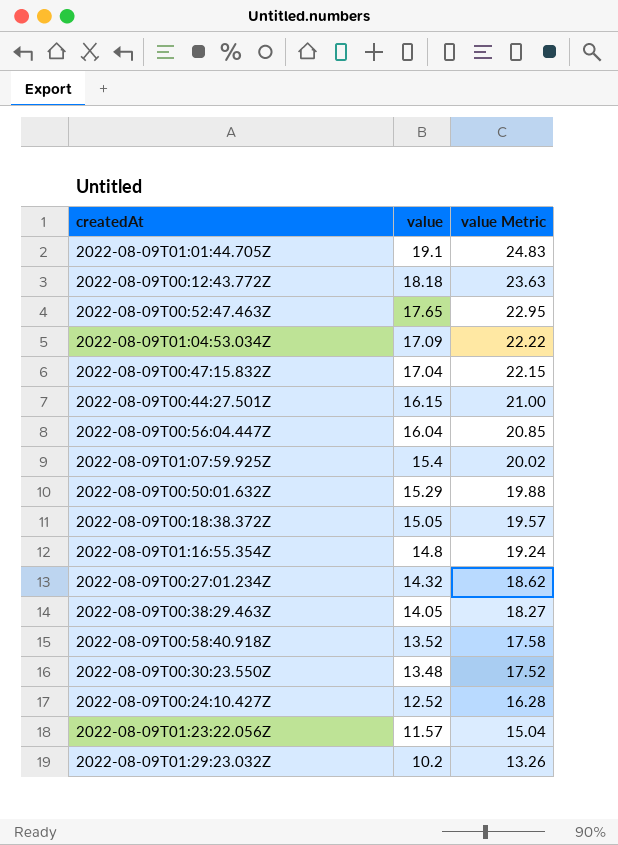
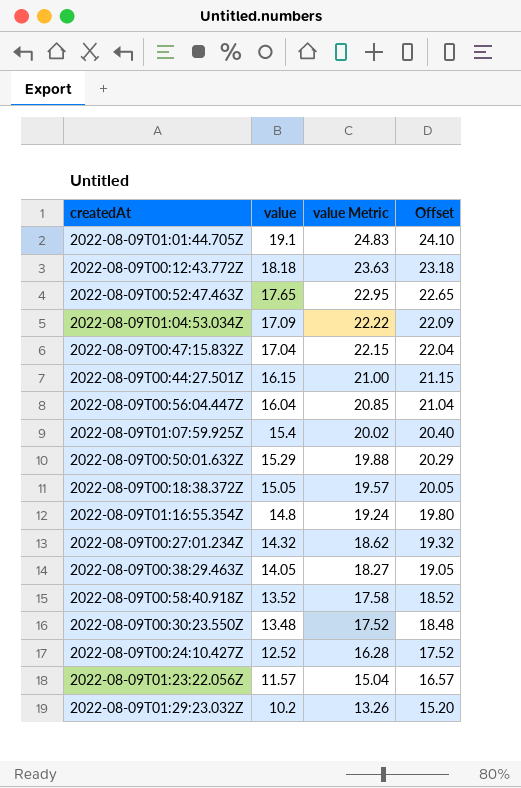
column Offset | formula: none -> [value] + 5

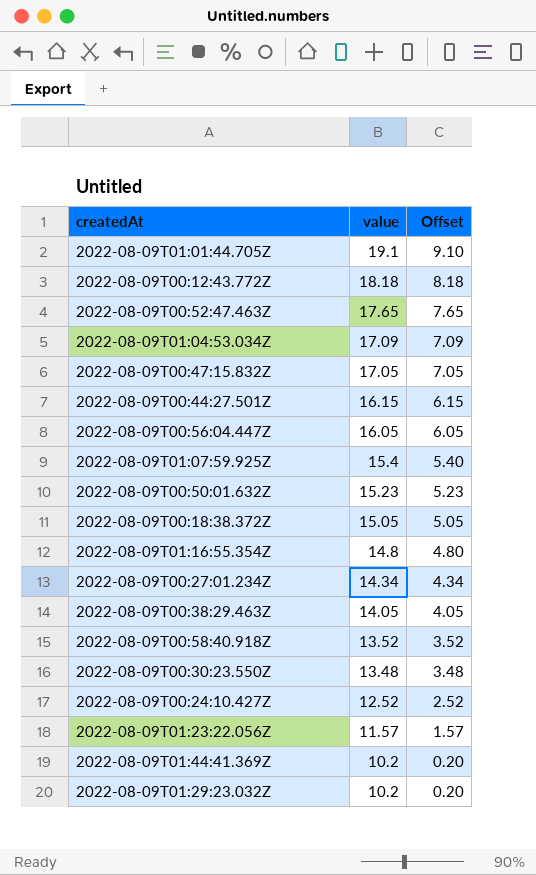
column value Metric | formula: [value] * 1.3 -> none
column Offset | formula: [value] + 5 -> [value] - 10
2022-08-09T00:47:15.832Z | value: 17.04 -> 17.05
2022-08-09T00:56:04.447Z | value: 16.04 -> 16.05
2022-08-09T00:50:01.632Z | value: 15.29 -> 15.23
2022-08-09T00:27:01.234Z | value: 14.32 -> 14.34
row 2022-08-09T01:44:41.369Z: none -> 10.2 | 0.20

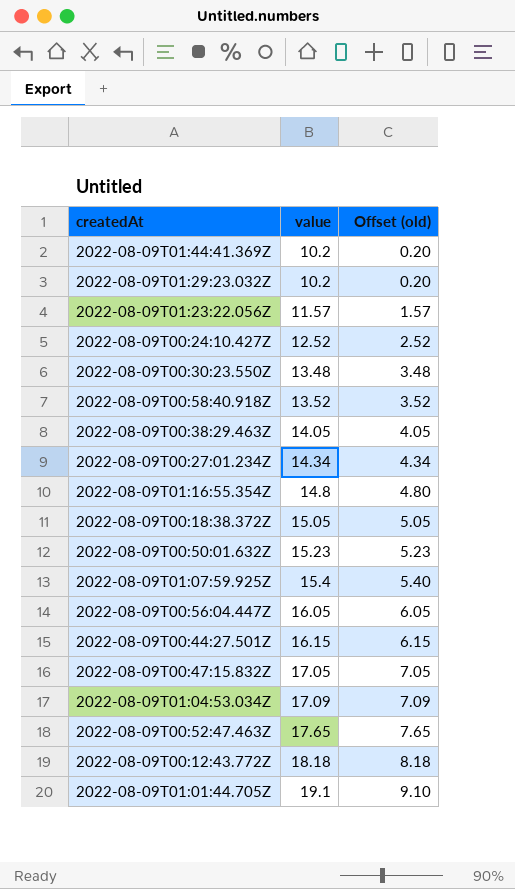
row order: value descending -> value ascending
column name: Offset -> Offset (old)

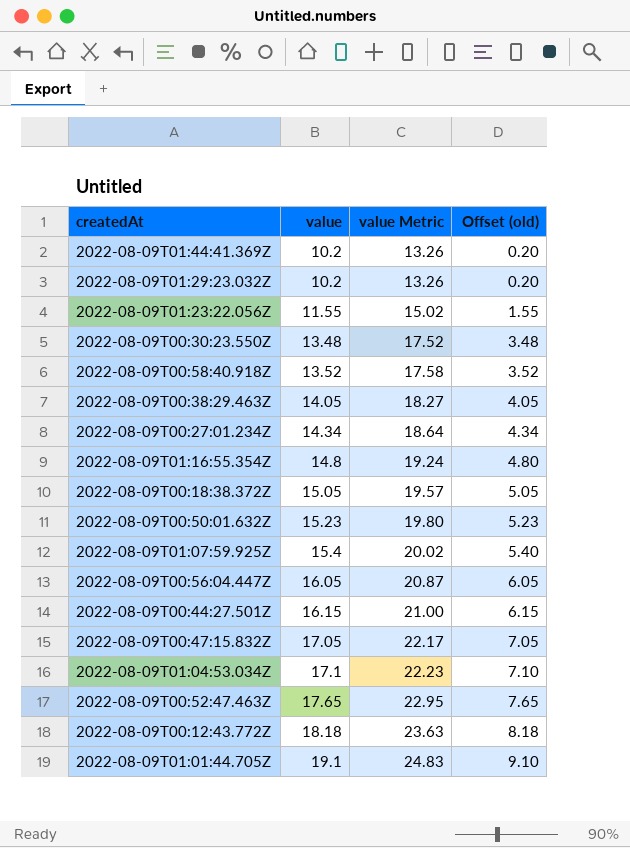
column value Metric | formula: none -> [value] * 1.3
row 2022-08-09T00:24:10.427Z: 12.52 | 2.52 -> none
2022-08-09T01:23:22.056Z | value: 11.57 -> 11.55
2022-08-09T01:23:22.056Z | Offset (old): 1.57 -> 1.55
2022-08-09T01:04:53.034Z | value: 17.09 -> 17.1
2022-08-09T01:04:53.034Z | Offset (old): 7.09 -> 7.10

